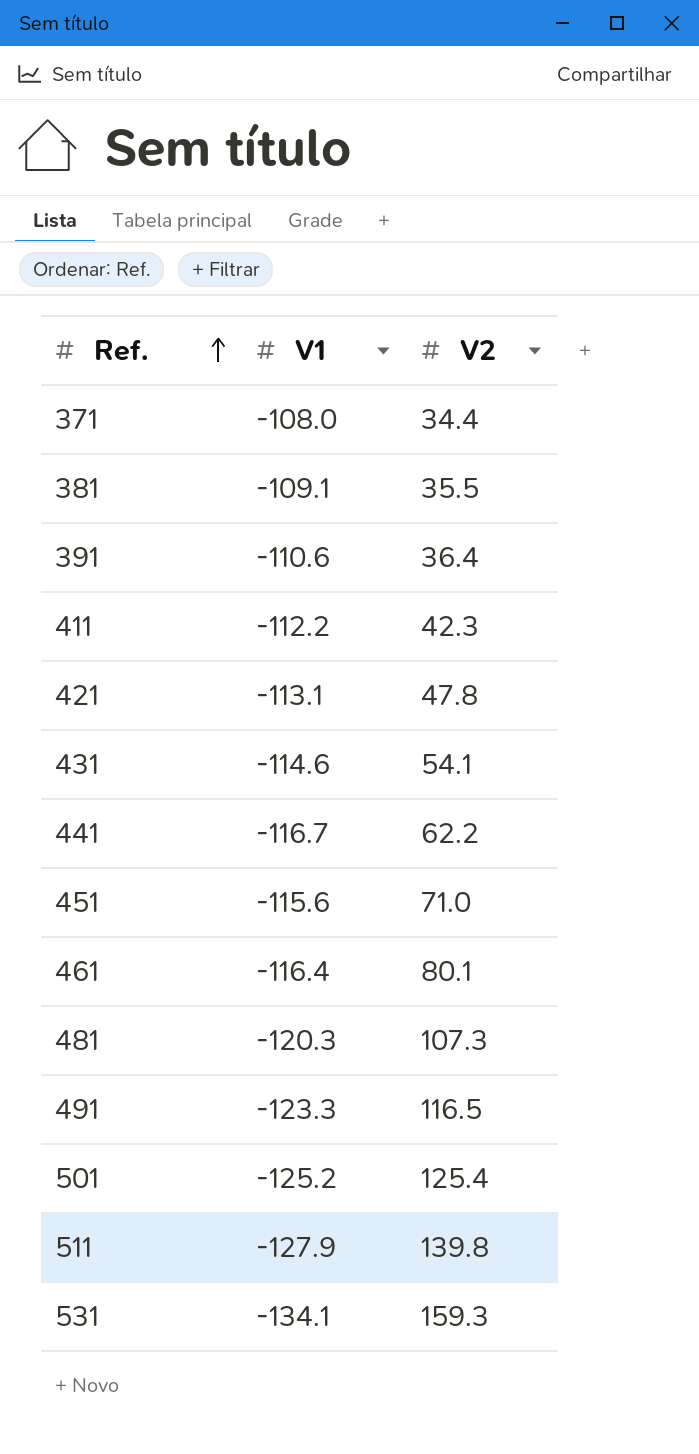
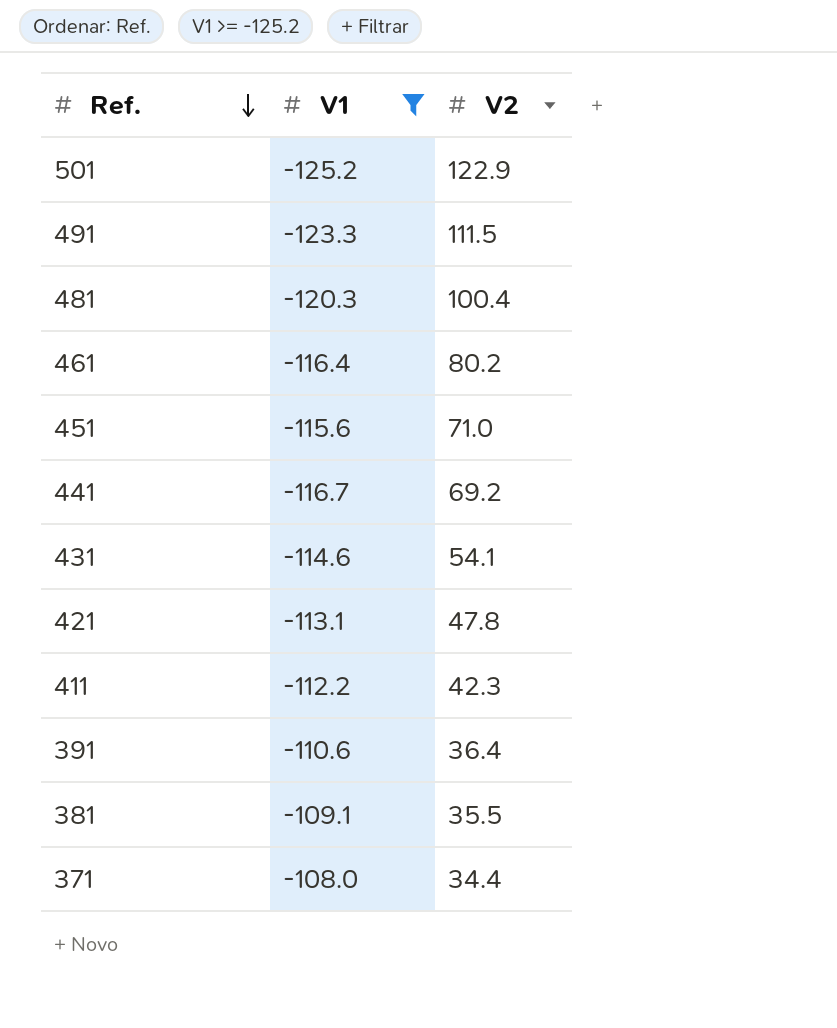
filter: none -> V1 >= -125.2
row order: Ref. ascending -> Ref. descending
501 | V2: 125.4 -> 122.9
491 | V2: 116.5 -> 111.5
481 | V2: 107.3 -> 100.4
461 | V2: 80.1 -> 80.2
441 | V2: 62.2 -> 69.2

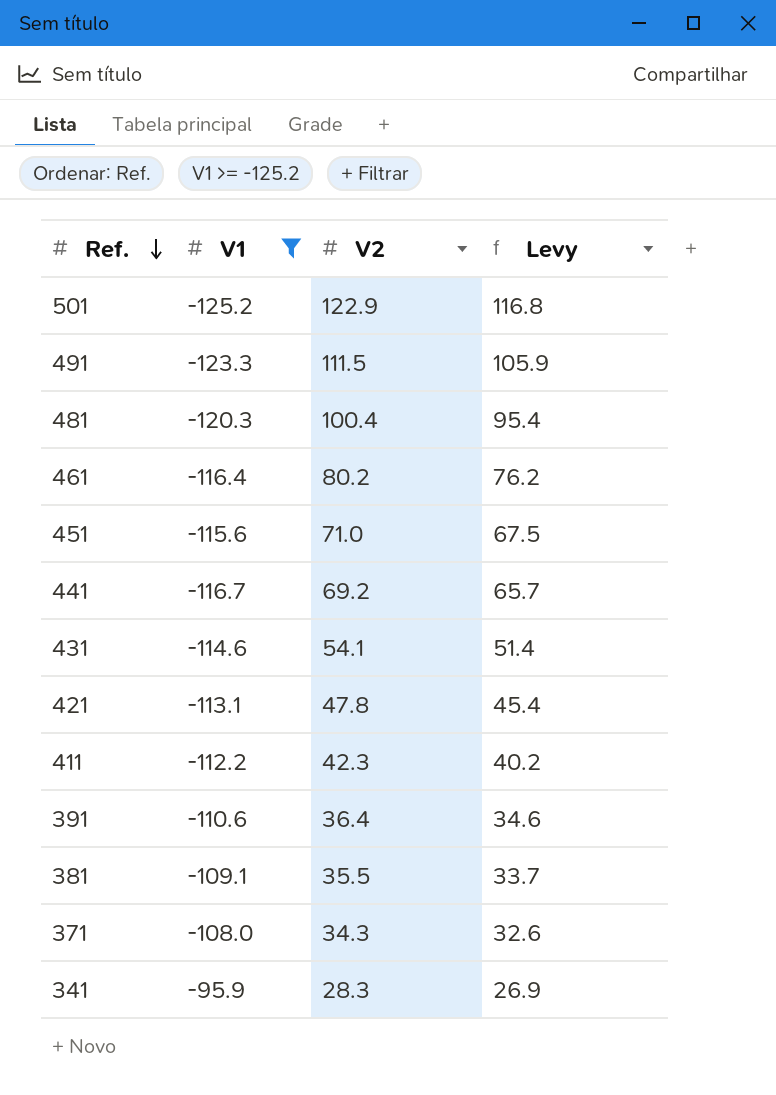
column Levy | formula: none -> [V2] * 0.95
371 | V2: 34.4 -> 34.3
row 341: none -> -95.9 | 28.3 | 26.9

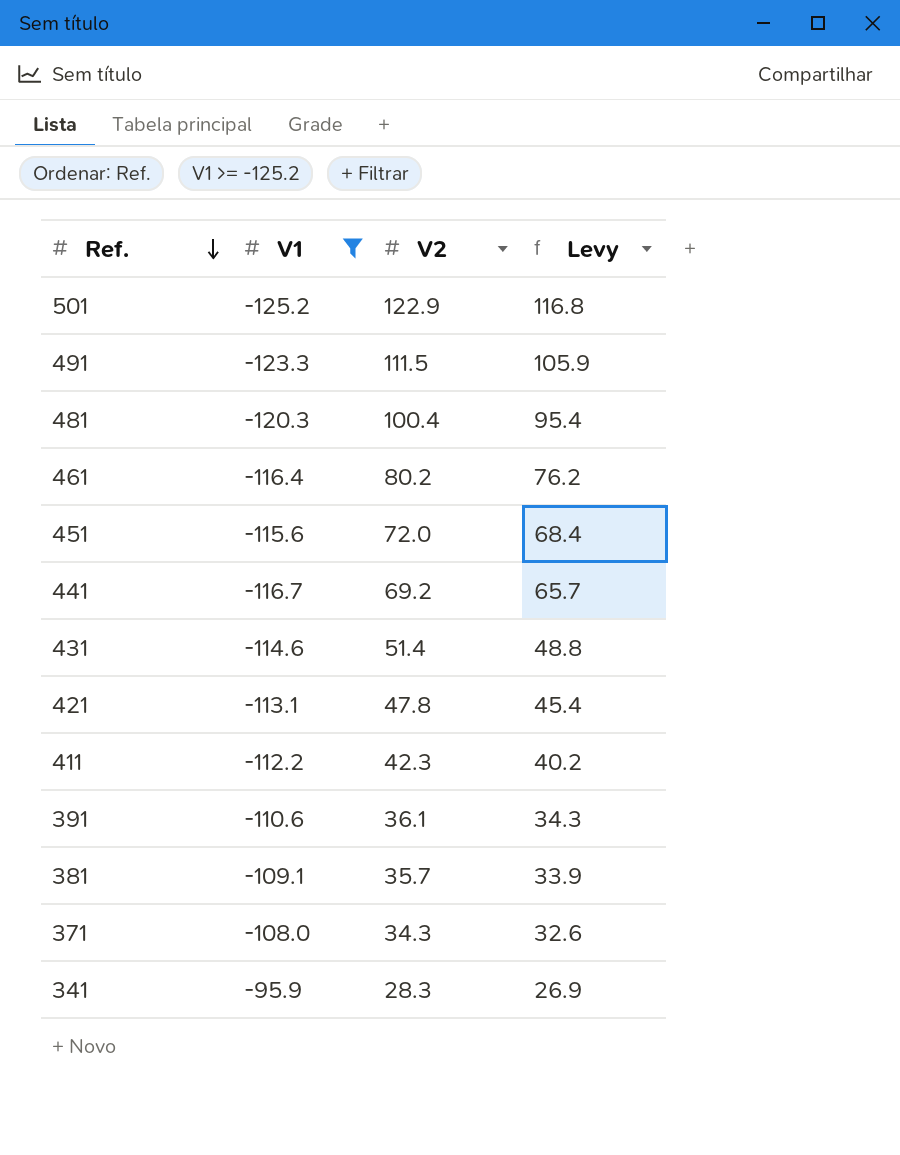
451 | V2: 71.0 -> 72.0
451 | Levy: 67.5 -> 68.4
431 | V2: 54.1 -> 51.4
431 | Levy: 51.4 -> 48.8
391 | V2: 36.4 -> 36.1
391 | Levy: 34.6 -> 34.3
381 | V2: 35.5 -> 35.7
381 | Levy: 33.7 -> 33.9

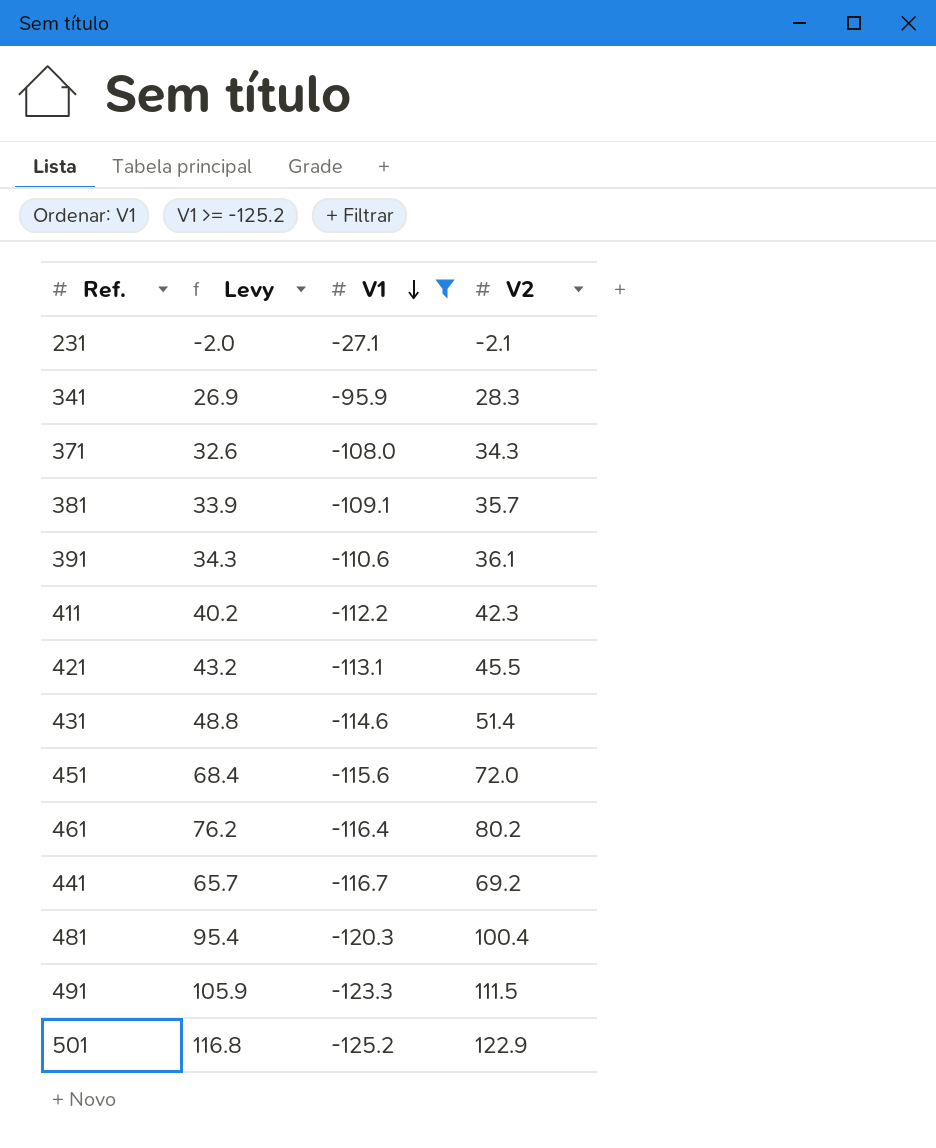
row order: Ref. descending -> V1 descending
column Levy | position: 4 -> 2
row 231: none -> -2.0 | -27.1 | -2.1
421 | Levy: 45.4 -> 43.2
421 | V2: 47.8 -> 45.5

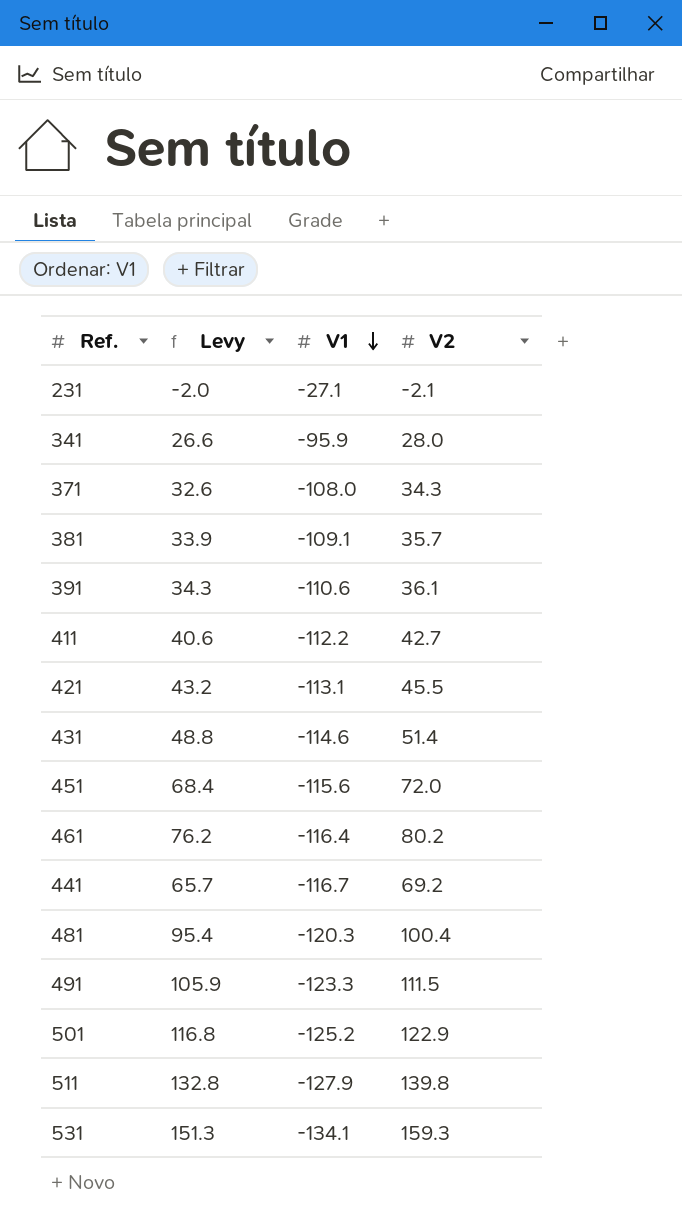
filter: V1 >= -125.2 -> none
341 | Levy: 26.9 -> 26.6
341 | V2: 28.3 -> 28.0
411 | Levy: 40.2 -> 40.6
411 | V2: 42.3 -> 42.7

